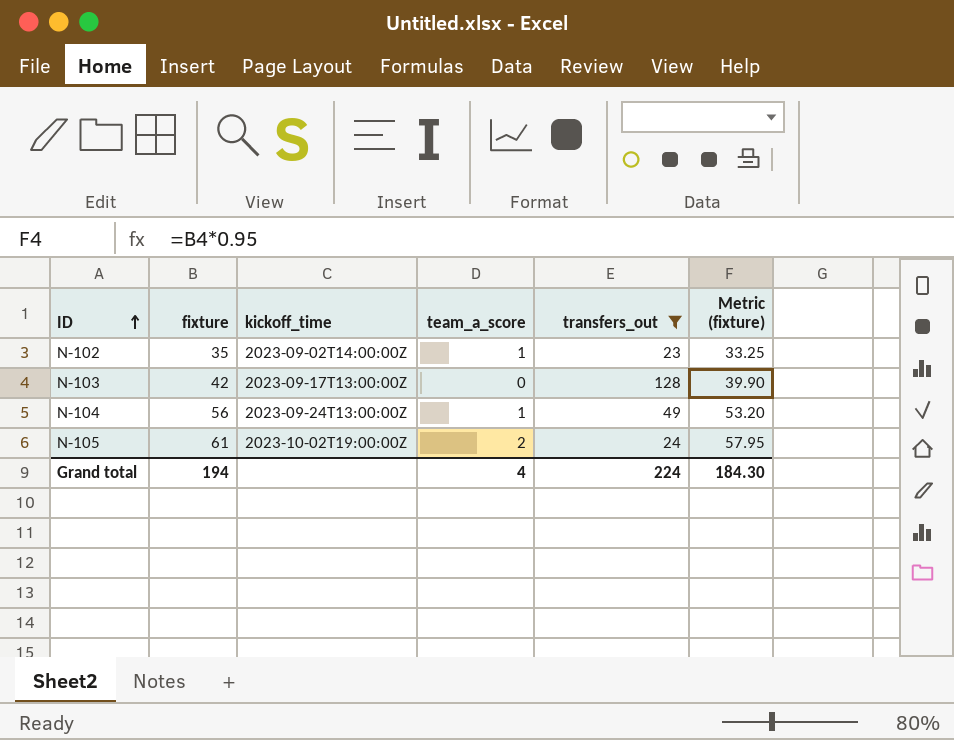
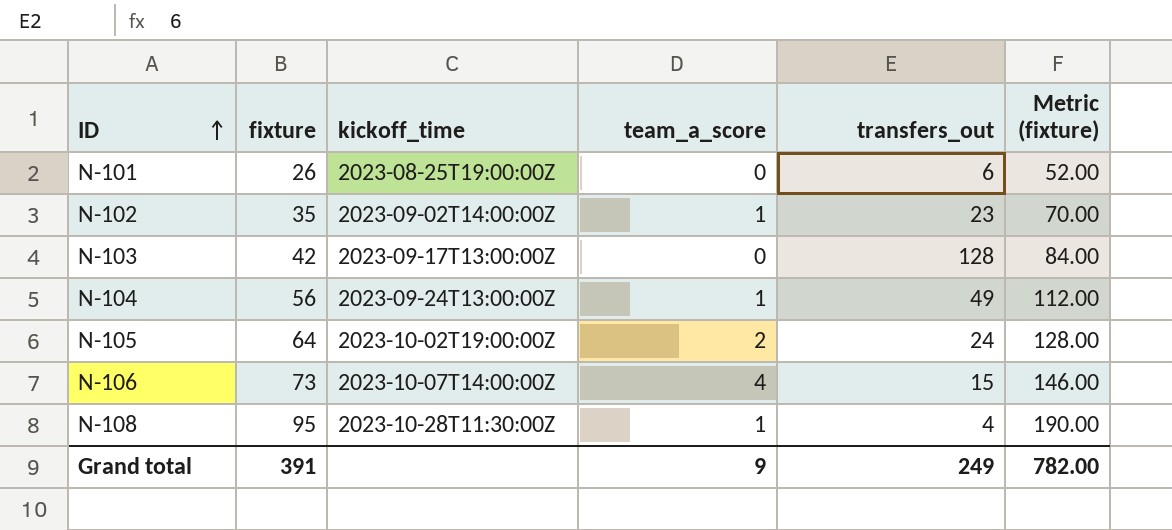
filter: transfers_out >= 23 -> none
column Metric (fixture) | formula: [fixture] * 0.95 -> [fixture] * 2
N-105 | fixture: 61 -> 64
Grand total | fixture: 194 -> 391
Grand total | team_a_score: 4 -> 9
Grand total | transfers_out: 224 -> 249
Grand total | Metric (fixture): 184.30 -> 782.00

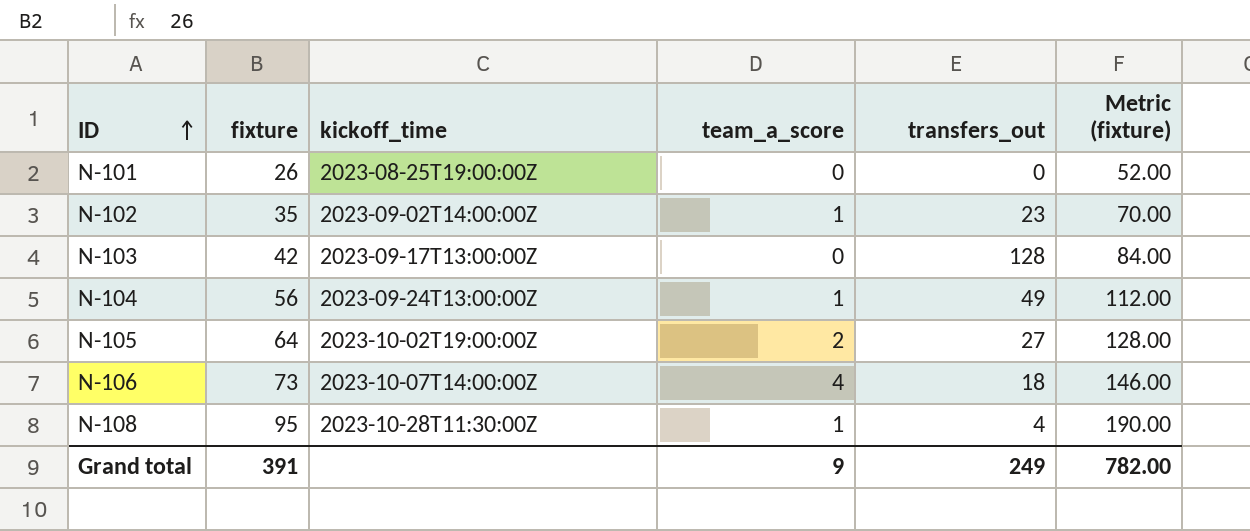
N-101 | transfers_out: 6 -> 0
N-105 | transfers_out: 24 -> 27
N-106 | transfers_out: 15 -> 18

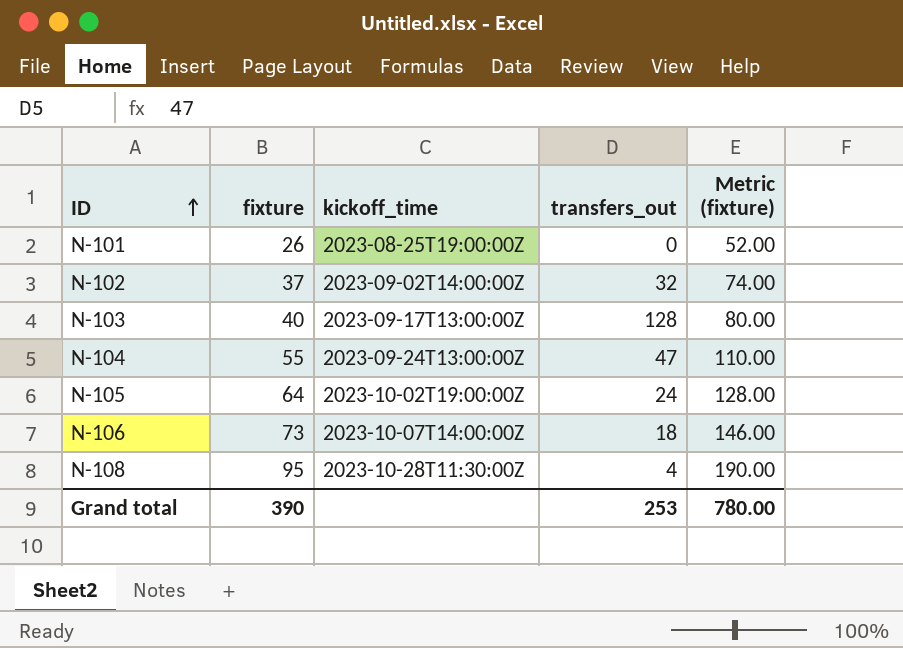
column team_a_score | position: 4 -> none
N-102 | fixture: 35 -> 37
N-102 | transfers_out: 23 -> 32
N-102 | Metric (fixture): 70.00 -> 74.00
N-103 | fixture: 42 -> 40
N-103 | Metric (fixture): 84.00 -> 80.00
N-104 | fixture: 56 -> 55
N-104 | transfers_out: 49 -> 47
N-104 | Metric (fixture): 112.00 -> 110.00
N-105 | transfers_out: 27 -> 24
Grand total | fixture: 391 -> 390
Grand total | transfers_out: 249 -> 253
Grand total | Metric (fixture): 782.00 -> 780.00

